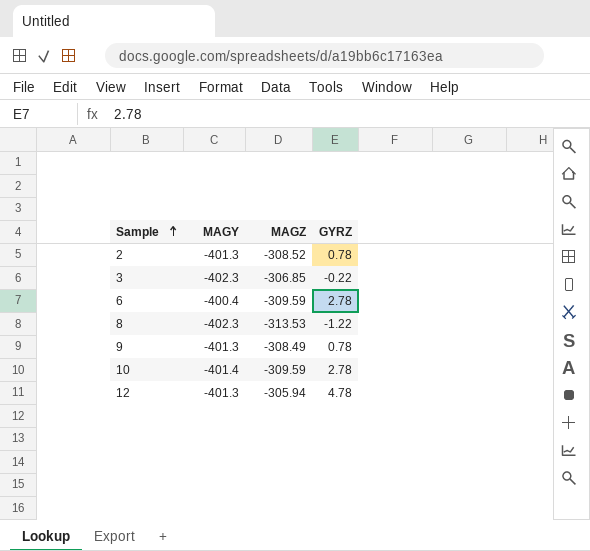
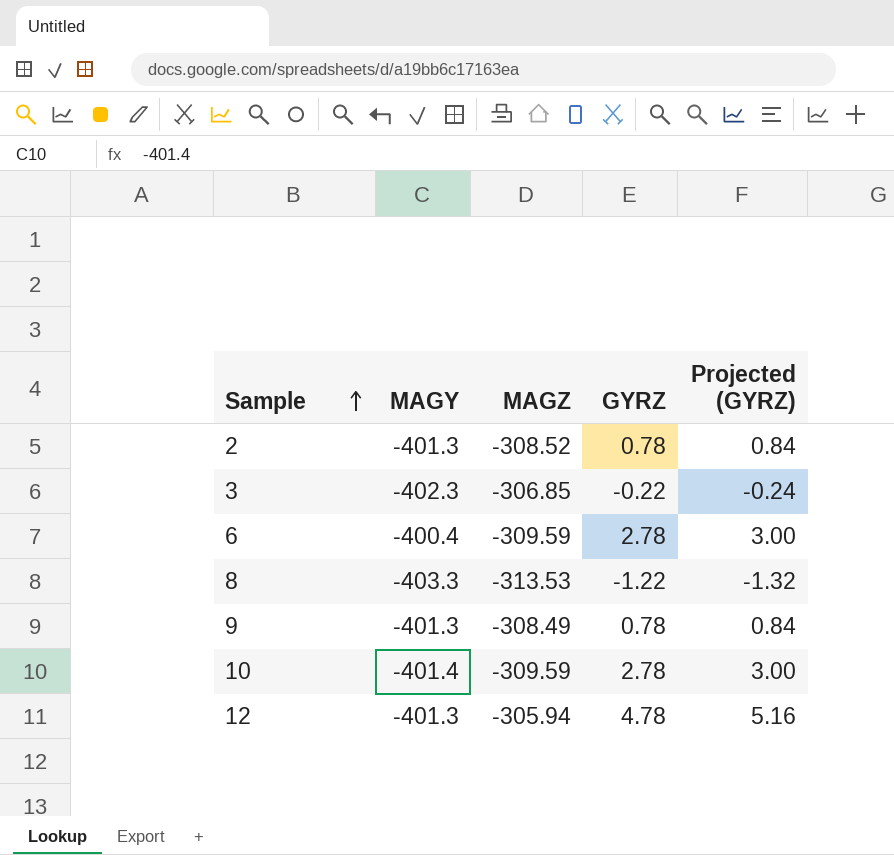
column Projected (GYRZ) | formula: none -> [GYRZ] * 1.08
8 | MAGY: -402.3 -> -403.3

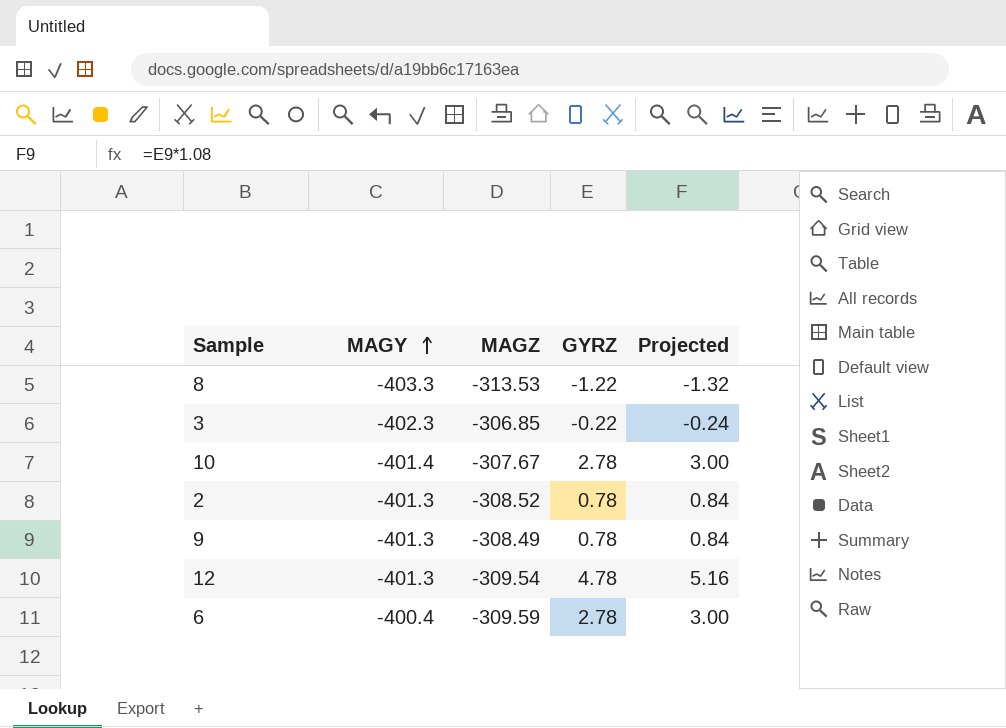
row order: Sample ascending -> MAGY ascending
column name: Projected (GYRZ) -> Projected
10 | MAGZ: -309.59 -> -307.67
12 | MAGZ: -305.94 -> -309.54

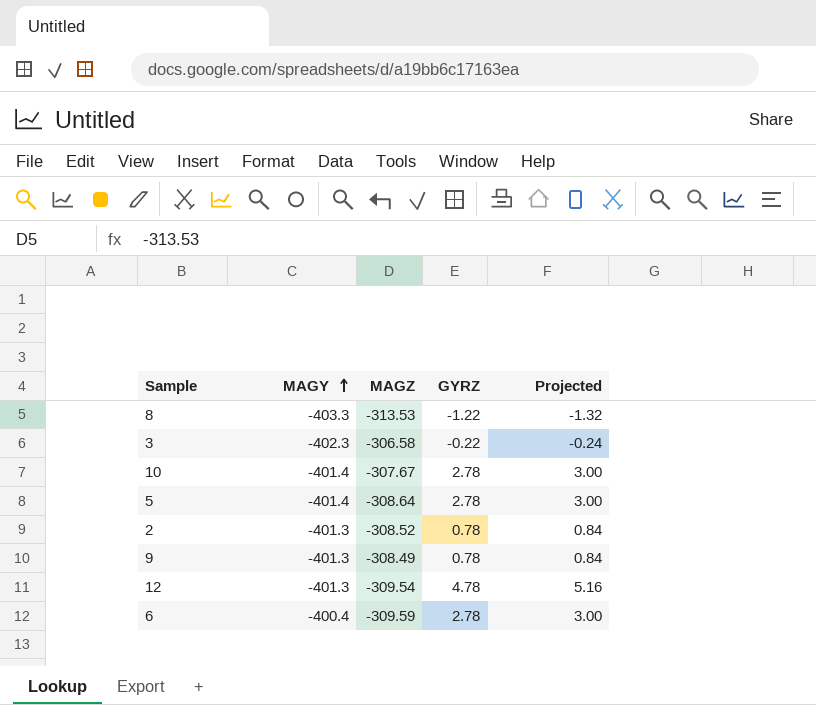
3 | MAGZ: -306.85 -> -306.58
row 5: none -> -401.4 | -308.64 | 2.78 | 3.00

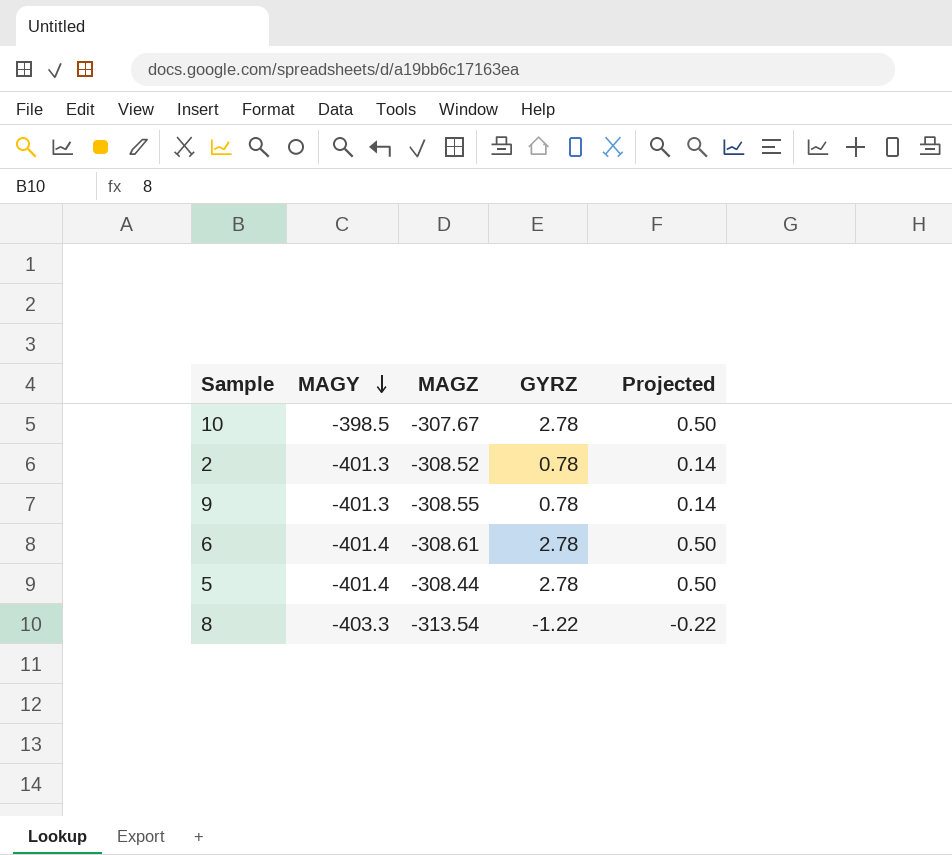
row order: MAGY ascending -> MAGY descending
column Projected | formula: [GYRZ] * 1.08 -> [GYRZ] * 0.18
row 3: -402.3 | -306.58 | -0.22 | -0.24 -> none
row 12: -401.3 | -309.54 | 4.78 | 5.16 -> none
10 | MAGY: -401.4 -> -398.5
9 | MAGZ: -308.49 -> -308.55
6 | MAGY: -400.4 -> -401.4
6 | MAGZ: -309.59 -> -308.61
5 | MAGZ: -308.64 -> -308.44
8 | MAGZ: -313.53 -> -313.54

